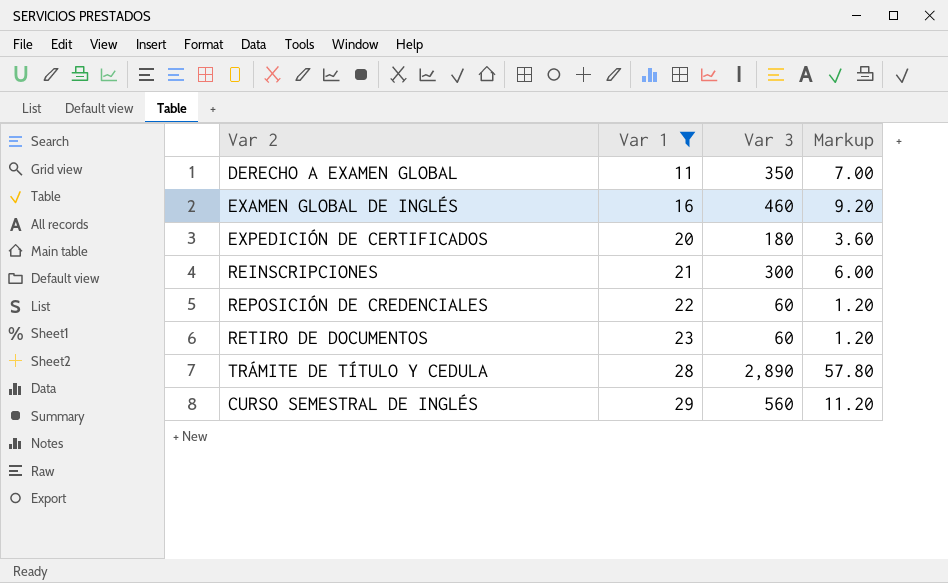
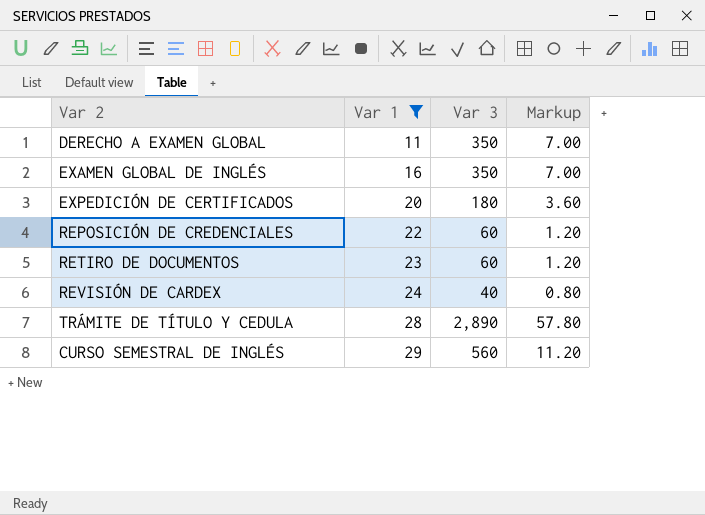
row REINSCRIPCIONES: 21 | 300 | 6.00 -> none
EXAMEN GLOBAL DE INGLÉS | Var 3: 460 -> 350
EXAMEN GLOBAL DE INGLÉS | Markup: 9.20 -> 7.00
row REVISIÓN DE CARDEX: none -> 24 | 40 | 0.80

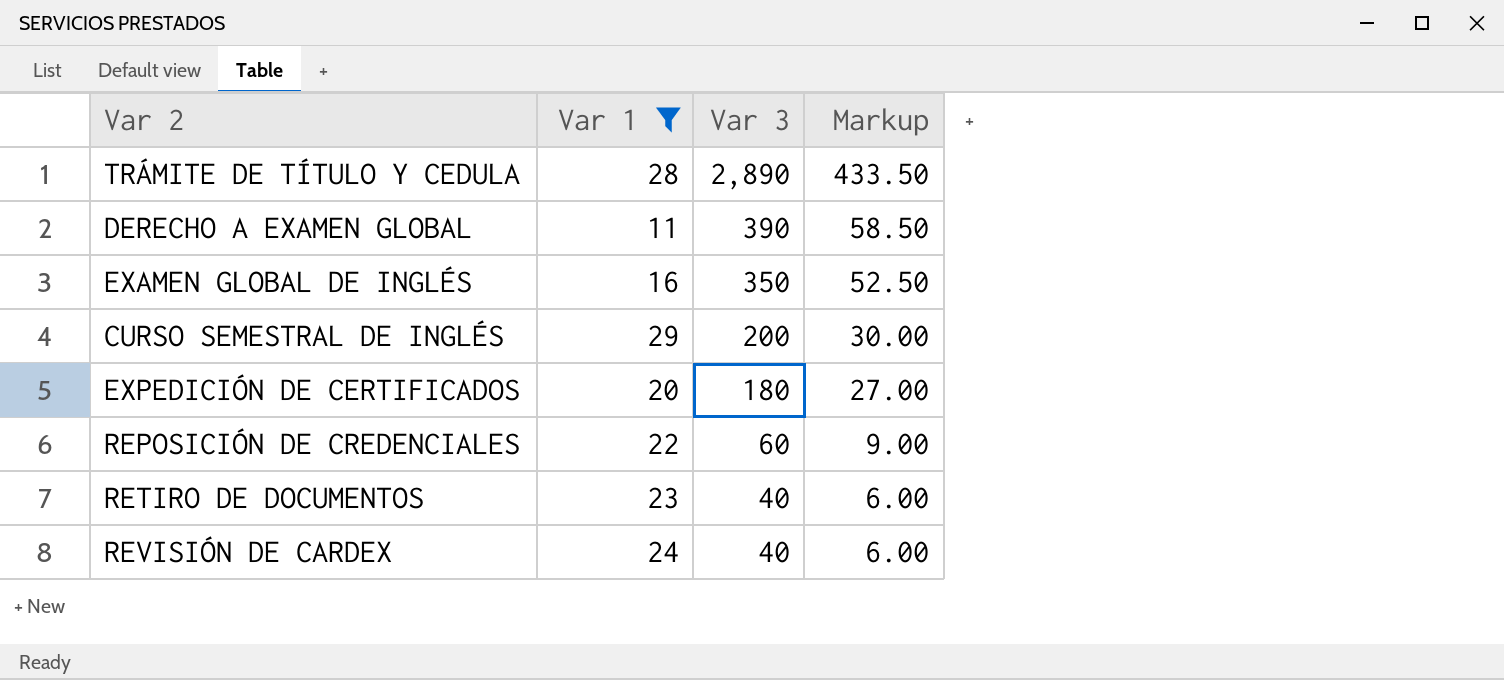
row order: Var 1 ascending -> Var 3 descending
column Markup | formula: [Var 3] * 0.02 -> [Var 3] * 0.15
DERECHO A EXAMEN GLOBAL | Var 3: 350 -> 390
CURSO SEMESTRAL DE INGLÉS | Var 3: 560 -> 200
RETIRO DE DOCUMENTOS | Var 3: 60 -> 40

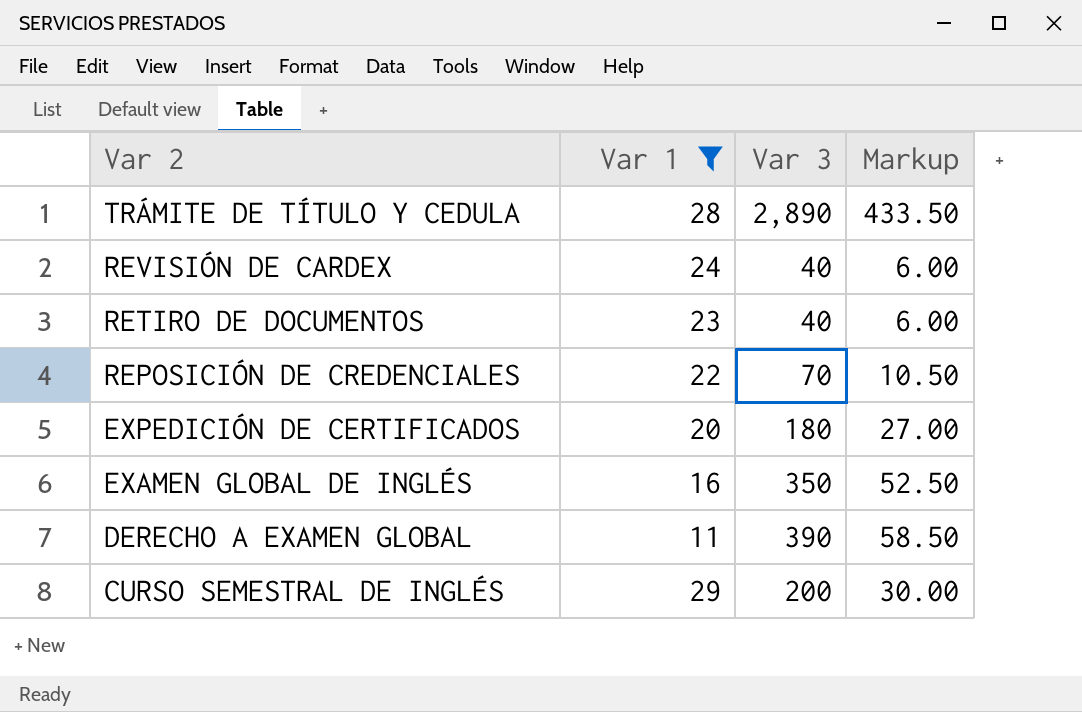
row order: Var 3 descending -> Var 2 descending
REPOSICIÓN DE CREDENCIALES | Var 3: 60 -> 70
REPOSICIÓN DE CREDENCIALES | Markup: 9.00 -> 10.50

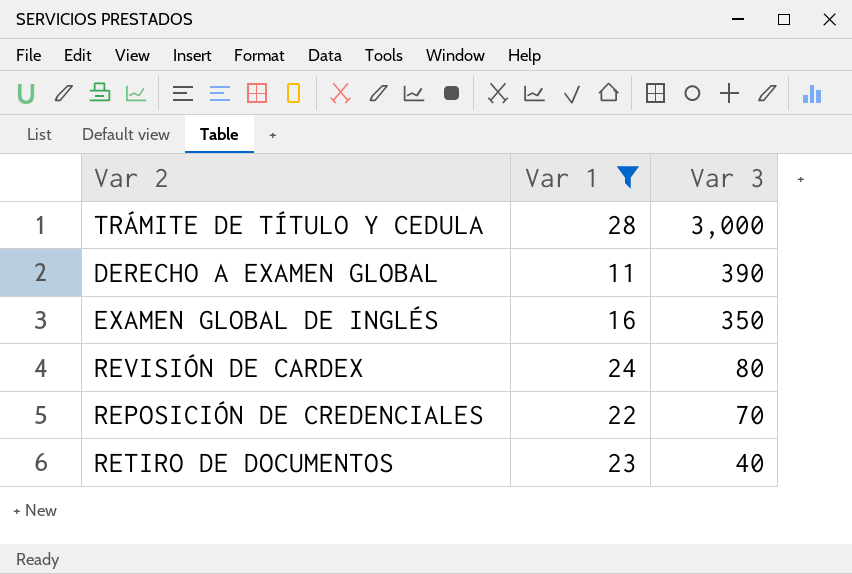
row order: Var 2 descending -> Var 3 descending
column Markup | formula: [Var 3] * 0.15 -> none
row EXPEDICIÓN DE CERTIFICADOS: 20 | 180 | 27.00 -> none
row CURSO SEMESTRAL DE INGLÉS: 29 | 200 | 30.00 -> none
TRÁMITE DE TÍTULO Y CEDULA | Var 3: 2,890 -> 3,000
REVISIÓN DE CARDEX | Var 3: 40 -> 80

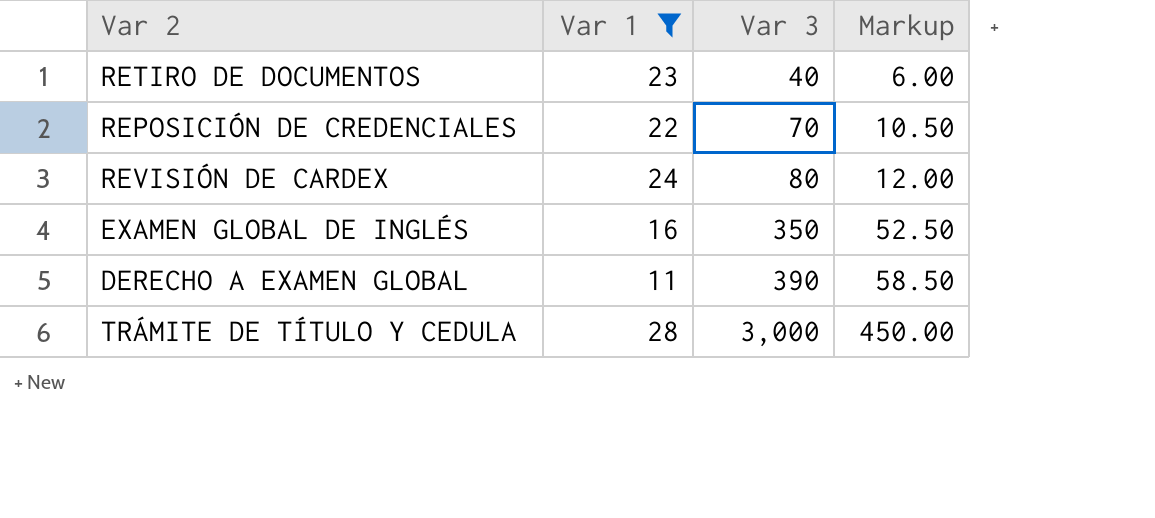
row order: Var 3 descending -> Var 3 ascending
column Markup | formula: none -> [Var 3] * 0.15

